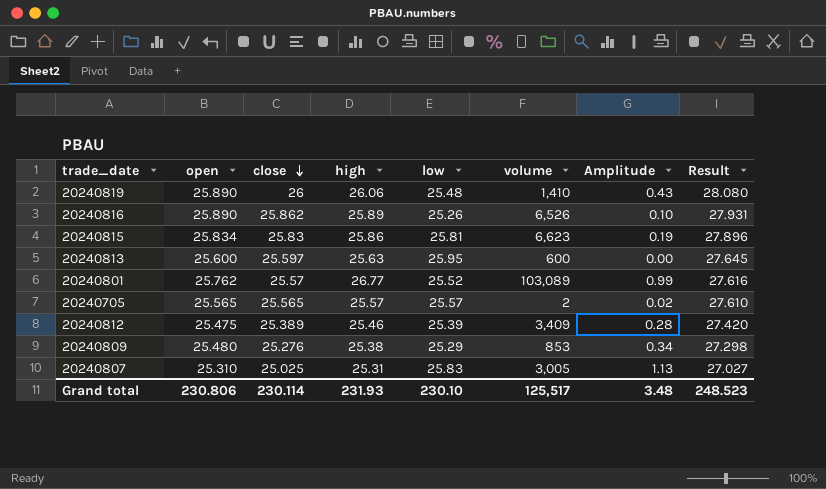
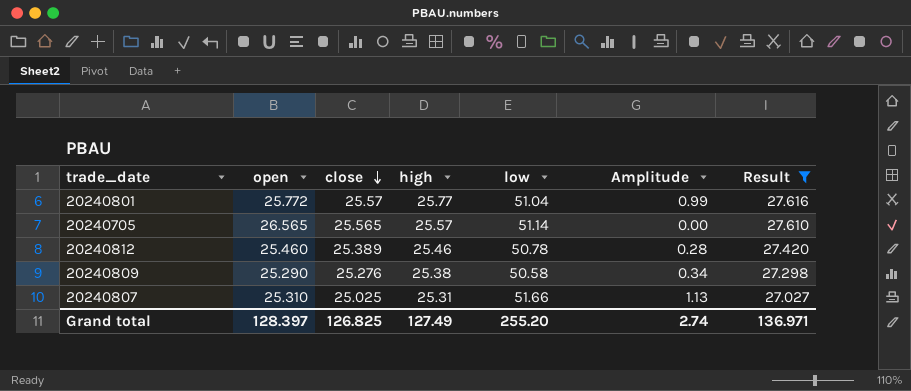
filter: none -> Result <= 27.616
column volume | position: 6 -> none
20240801 | open: 25.762 -> 25.772
20240801 | high: 26.77 -> 25.77
20240801 | low: 25.52 -> 51.04
20240705 | open: 25.565 -> 26.565
20240705 | low: 25.57 -> 51.14
20240705 | Amplitude: 0.02 -> 0.00
20240812 | open: 25.475 -> 25.460
20240812 | low: 25.39 -> 50.78
20240809 | open: 25.480 -> 25.290
20240809 | low: 25.29 -> 50.58
20240807 | low: 25.83 -> 51.66
Grand total | open: 230.806 -> 128.397
Grand total | close: 230.114 -> 126.825
Grand total | high: 231.93 -> 127.49
Grand total | low: 230.10 -> 255.20
Grand total | Amplitude: 3.48 -> 2.74
Grand total | Result: 248.523 -> 136.971

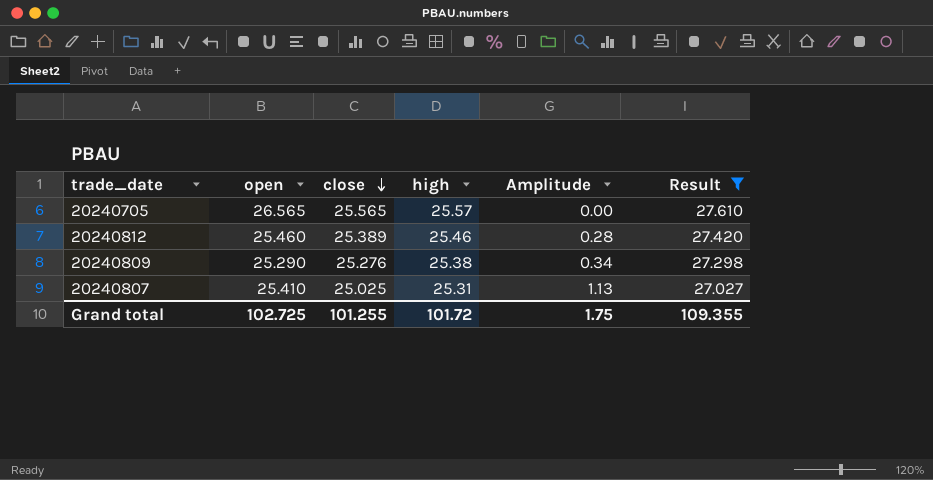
column low | position: 5 -> none
row 20240801: 25.772 | 25.57 | 25.77 | 51.04 | 0.99 | 27.616 -> none
20240807 | open: 25.310 -> 25.410
Grand total | open: 128.397 -> 102.725
Grand total | close: 126.825 -> 101.255
Grand total | high: 127.49 -> 101.72
Grand total | Amplitude: 2.74 -> 1.75
Grand total | Result: 136.971 -> 109.355

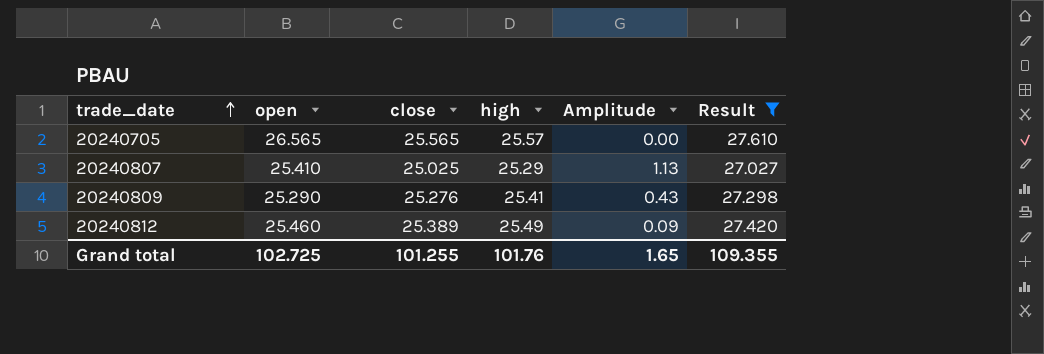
row order: close descending -> trade_date ascending
20240807 | high: 25.31 -> 25.29
20240809 | high: 25.38 -> 25.41
20240809 | Amplitude: 0.34 -> 0.43
20240812 | high: 25.46 -> 25.49
20240812 | Amplitude: 0.28 -> 0.09
Grand total | high: 101.72 -> 101.76
Grand total | Amplitude: 1.75 -> 1.65

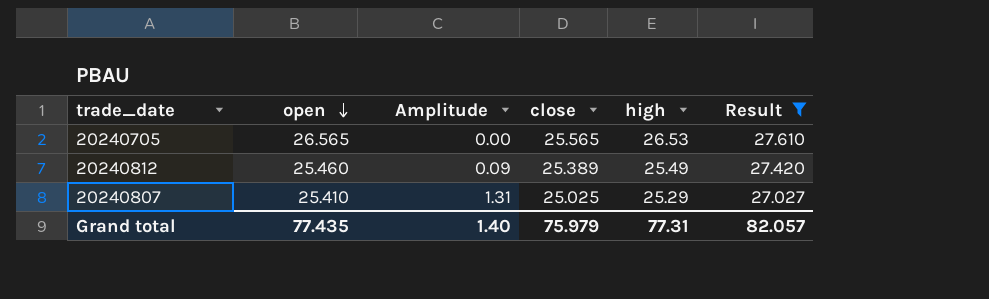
row order: trade_date ascending -> open descending
column Amplitude | position: 5 -> 3
row 20240809: 25.290 | 25.276 | 25.41 | 0.43 | 27.298 -> none
20240705 | high: 25.57 -> 26.53
20240807 | Amplitude: 1.13 -> 1.31
Grand total | open: 102.725 -> 77.435
Grand total | Amplitude: 1.65 -> 1.40
Grand total | close: 101.255 -> 75.979
Grand total | high: 101.76 -> 77.31
Grand total | Result: 109.355 -> 82.057

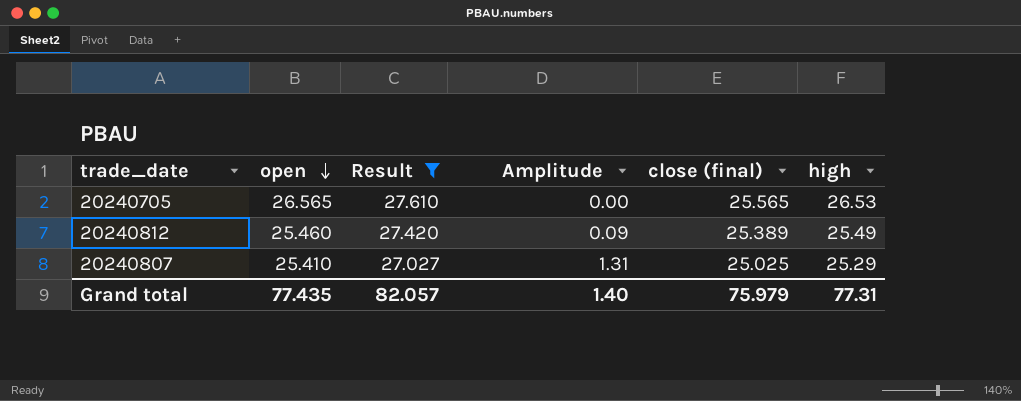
column Result | position: 6 -> 3
column name: close -> close (final)

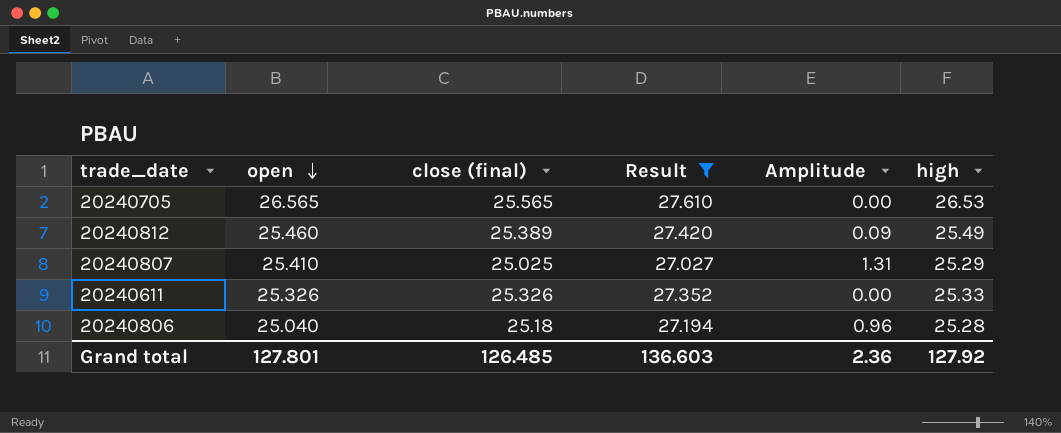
column close (final) | position: 5 -> 3
row 20240611: none -> 25.326 | 25.326 | 27.352 | 0.00 | 25.33
row 20240806: none -> 25.040 | 25.18 | 27.194 | 0.96 | 25.28
Grand total | open: 77.435 -> 127.801
Grand total | close (final): 75.979 -> 126.485
Grand total | Result: 82.057 -> 136.603
Grand total | Amplitude: 1.40 -> 2.36
Grand total | high: 77.31 -> 127.92

